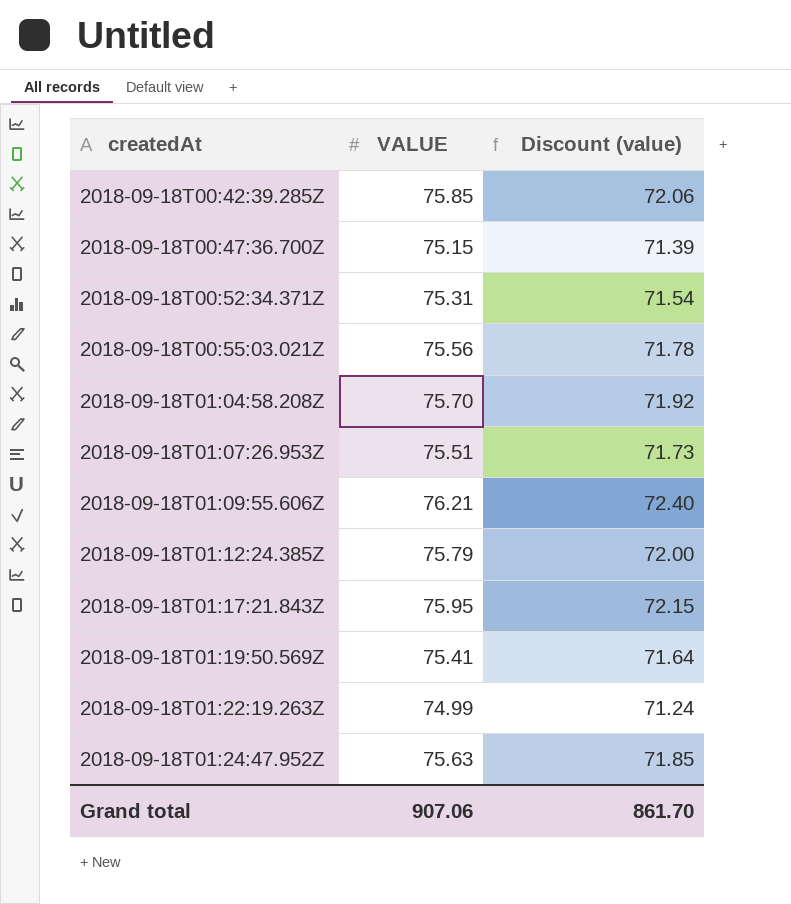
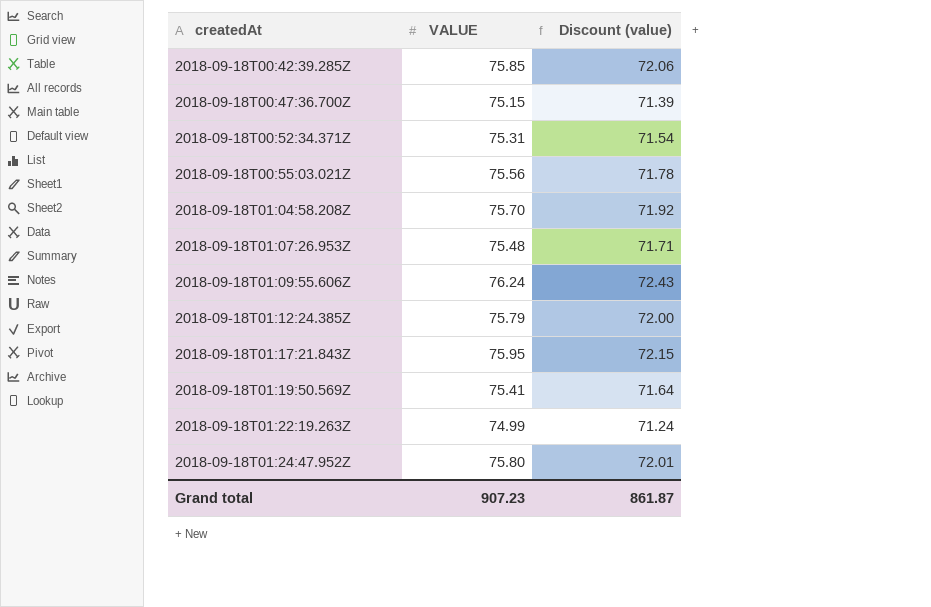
2018-09-18T01:07:26.953Z | VALUE: 75.51 -> 75.48
2018-09-18T01:07:26.953Z | Discount (value): 71.73 -> 71.71
2018-09-18T01:09:55.606Z | VALUE: 76.21 -> 76.24
2018-09-18T01:09:55.606Z | Discount (value): 72.40 -> 72.43
2018-09-18T01:24:47.952Z | VALUE: 75.63 -> 75.80
2018-09-18T01:24:47.952Z | Discount (value): 71.85 -> 72.01
Grand total | VALUE: 907.06 -> 907.23
Grand total | Discount (value): 861.70 -> 861.87

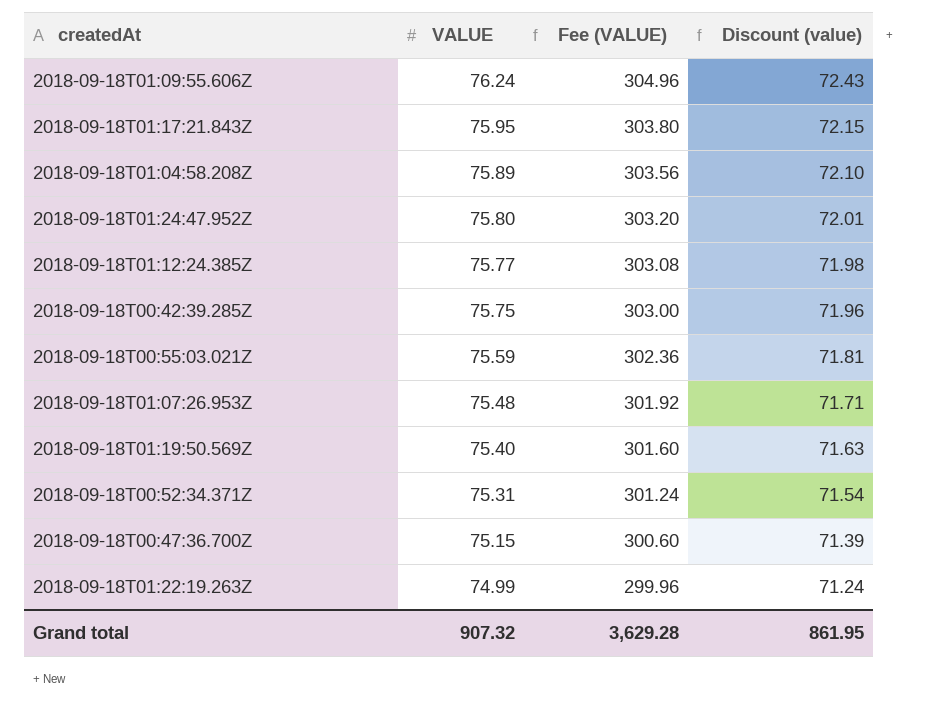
row order: createdAt ascending -> VALUE descending
column Fee (VALUE) | formula: none -> [VALUE] * 4
2018-09-18T01:04:58.208Z | VALUE: 75.70 -> 75.89
2018-09-18T01:04:58.208Z | Discount (value): 71.92 -> 72.10
2018-09-18T01:12:24.385Z | VALUE: 75.79 -> 75.77
2018-09-18T01:12:24.385Z | Discount (value): 72.00 -> 71.98
2018-09-18T00:42:39.285Z | VALUE: 75.85 -> 75.75
2018-09-18T00:42:39.285Z | Discount (value): 72.06 -> 71.96
2018-09-18T00:55:03.021Z | VALUE: 75.56 -> 75.59
2018-09-18T00:55:03.021Z | Discount (value): 71.78 -> 71.81
2018-09-18T01:19:50.569Z | VALUE: 75.41 -> 75.40
2018-09-18T01:19:50.569Z | Discount (value): 71.64 -> 71.63
Grand total | VALUE: 907.23 -> 907.32
Grand total | Discount (value): 861.87 -> 861.95

